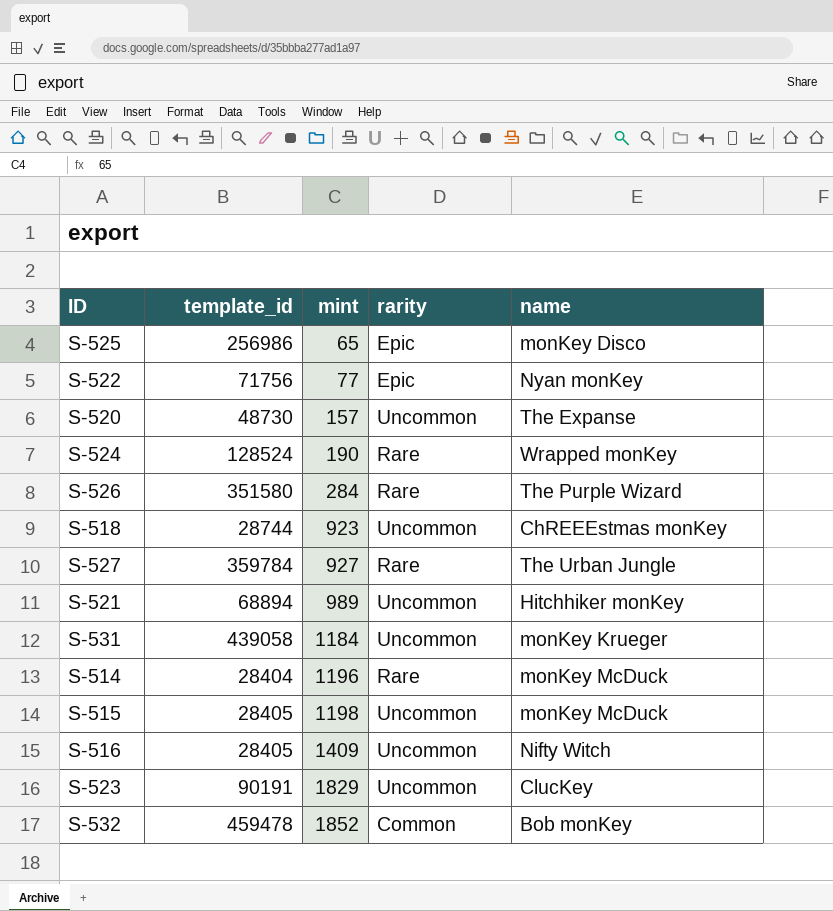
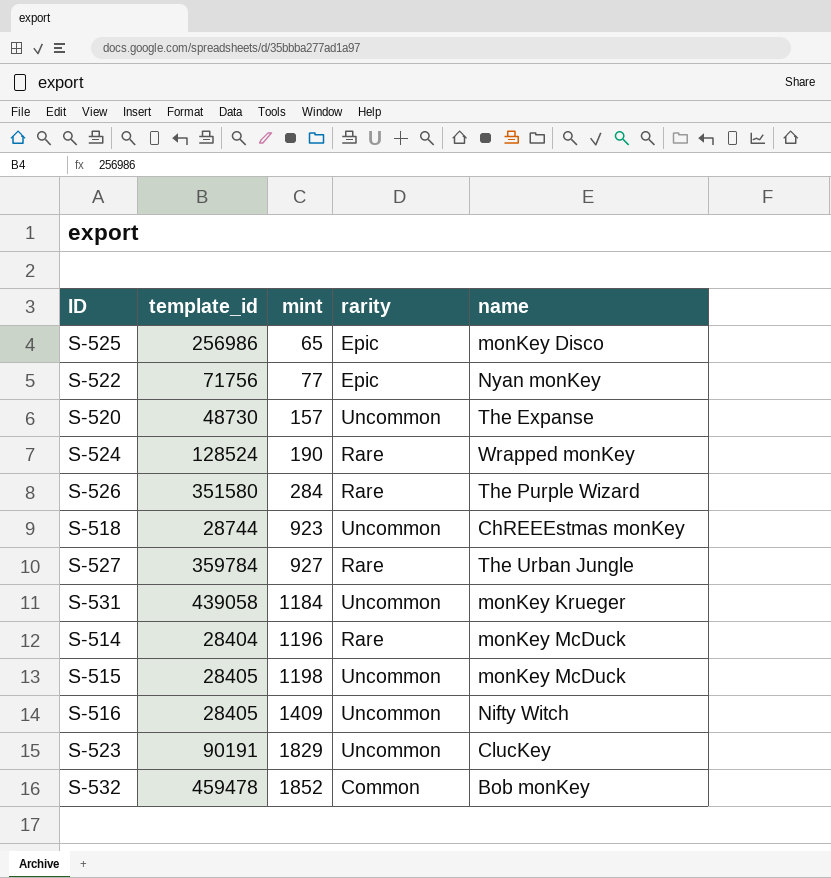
row S-521: 68894 | 989 | Uncommon | Hitchhiker monKey -> none

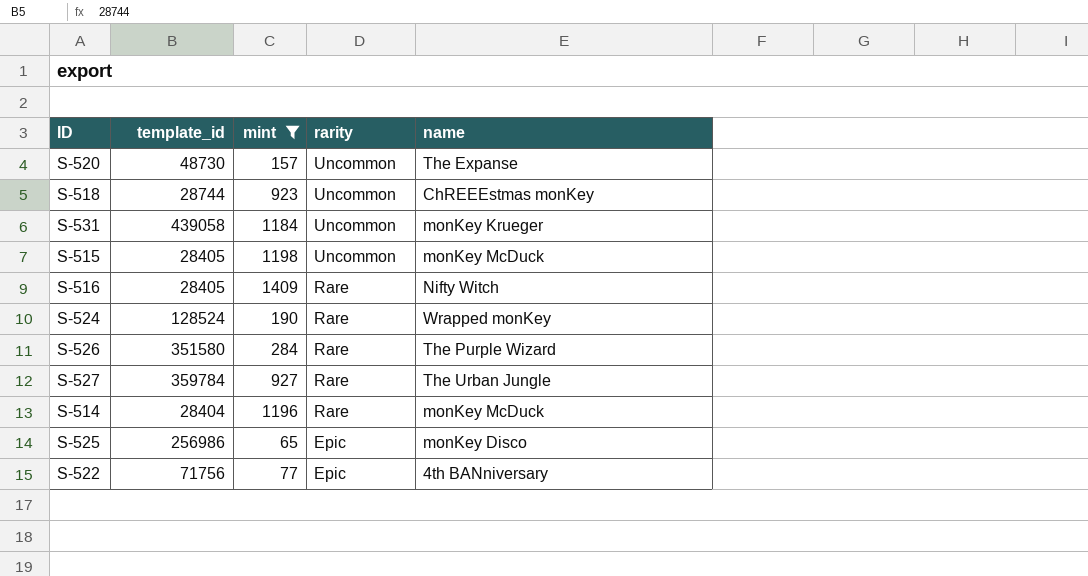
filter: none -> mint <= 1409
row order: mint ascending -> rarity descending
S-516 | rarity: Uncommon -> Rare
S-522 | name: Nyan monKey -> 4th BANniversary

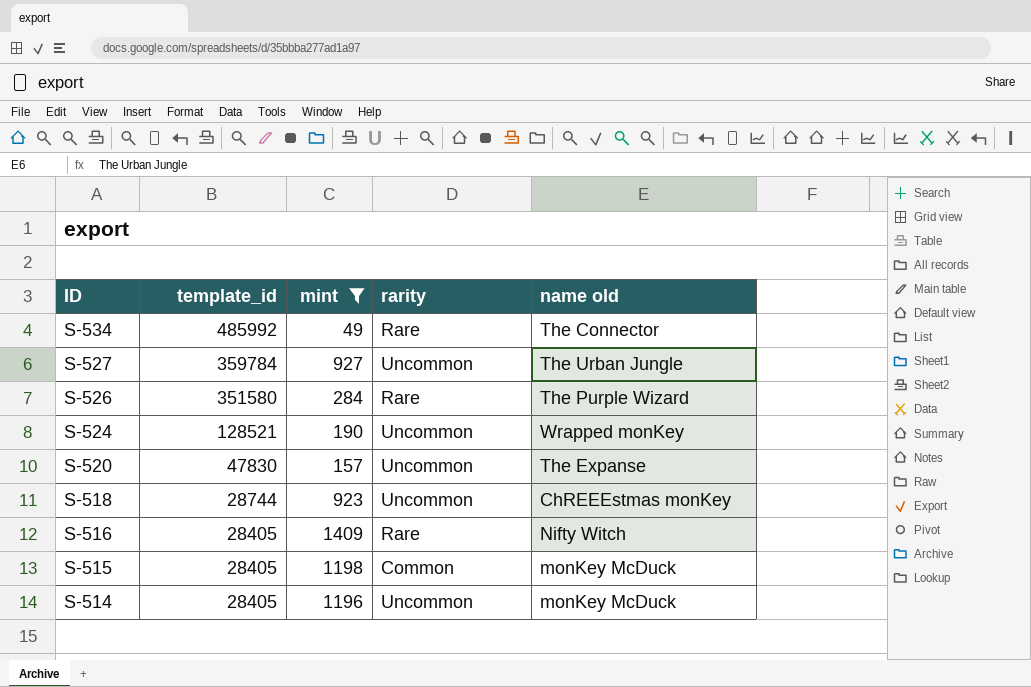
row order: rarity descending -> ID descending
column name: name -> name old
row S-531: 439058 | 1184 | Uncommon | monKey Krueger -> none
row S-525: 256986 | 65 | Epic | monKey Disco -> none
row S-522: 71756 | 77 | Epic | 4th BANniversary -> none
row S-534: none -> 485992 | 49 | Rare | The Connector
S-527 | rarity: Rare -> Uncommon
S-524 | template_id: 128524 -> 128521
S-524 | rarity: Rare -> Uncommon
S-520 | template_id: 48730 -> 47830
S-515 | rarity: Uncommon -> Common
S-514 | template_id: 28404 -> 28405
S-514 | rarity: Rare -> Uncommon

